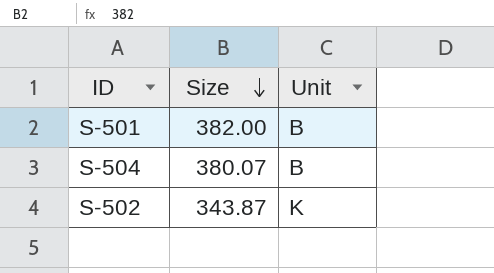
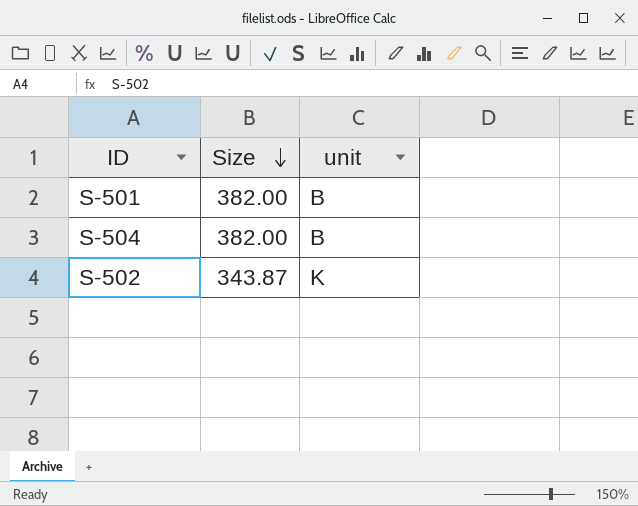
column name: Unit -> unit
S-504 | Size: 380.07 -> 382.00

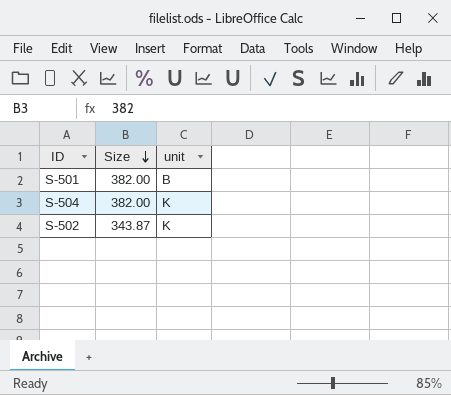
S-504 | unit: B -> K

